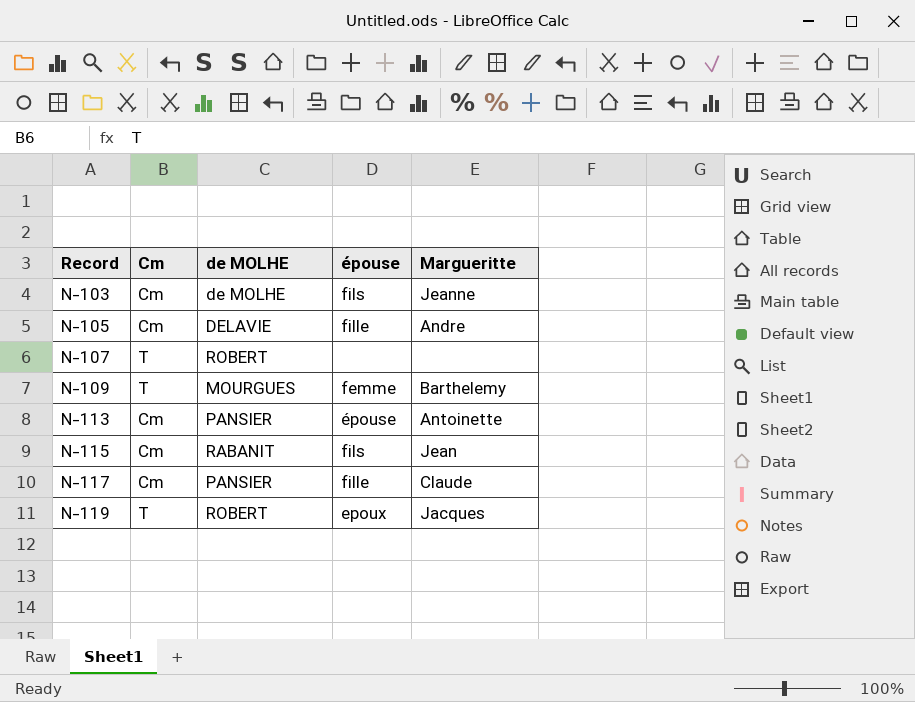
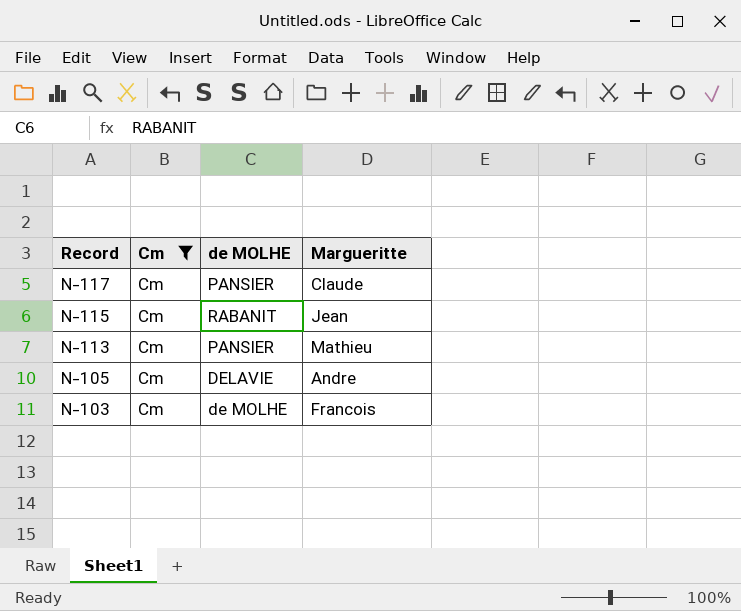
filter: none -> Cm = Cm
row order: Record ascending -> Record descending
column épouse | position: 4 -> none
N-113 | Margueritte: Antoinette -> Mathieu
N-103 | Margueritte: Jeanne -> Francois

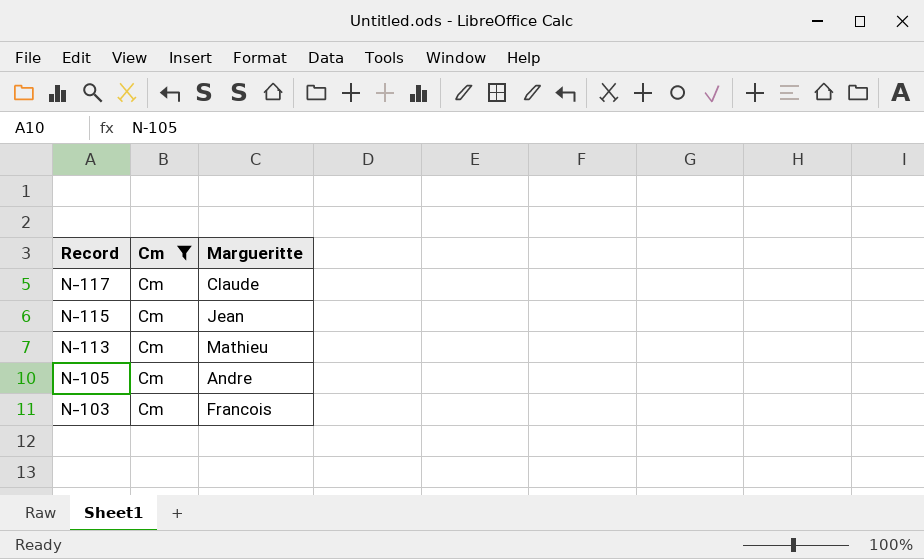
column de MOLHE | position: 3 -> none

